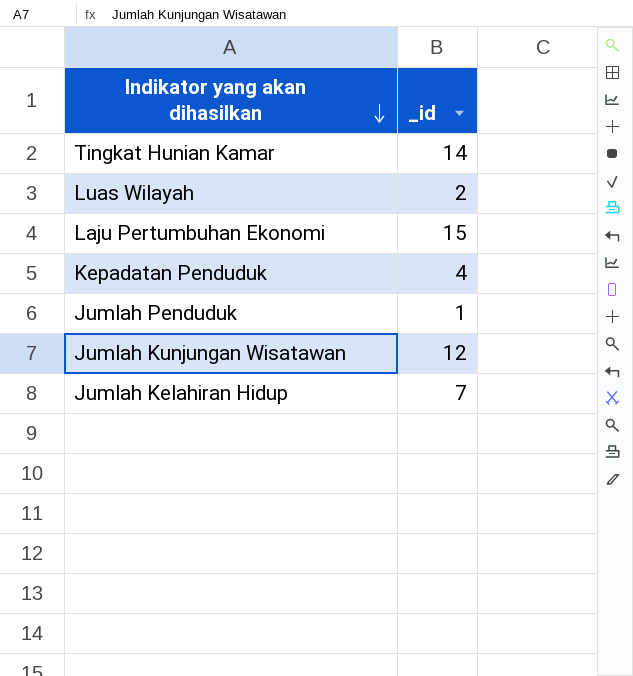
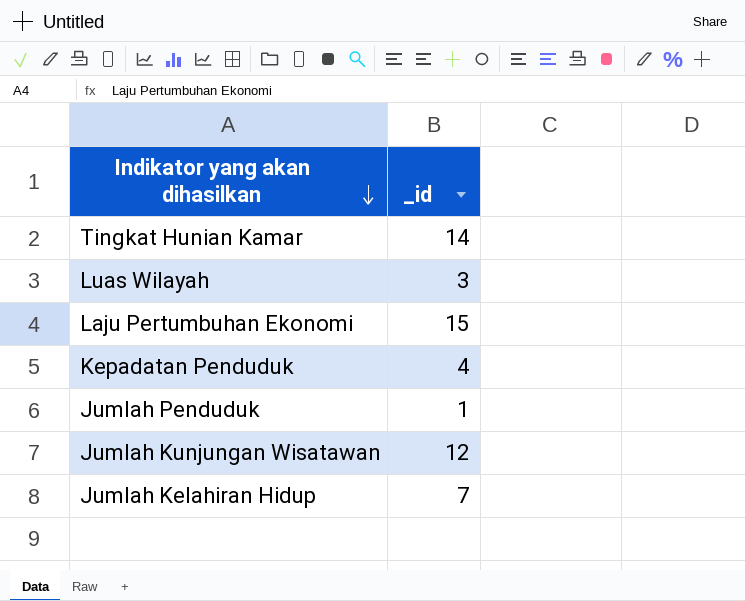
Luas Wilayah | _id: 2 -> 3

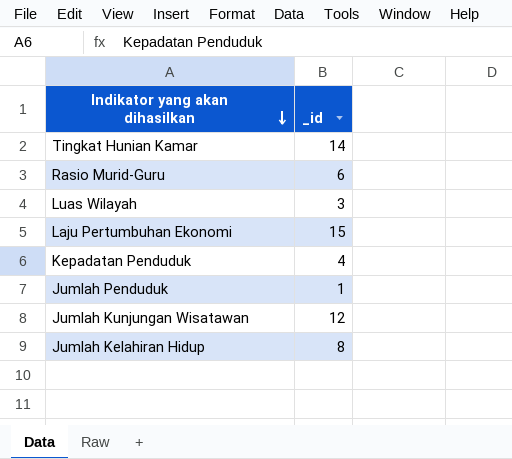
row Rasio Murid-Guru: none -> 6
Jumlah Kelahiran Hidup | _id: 7 -> 8

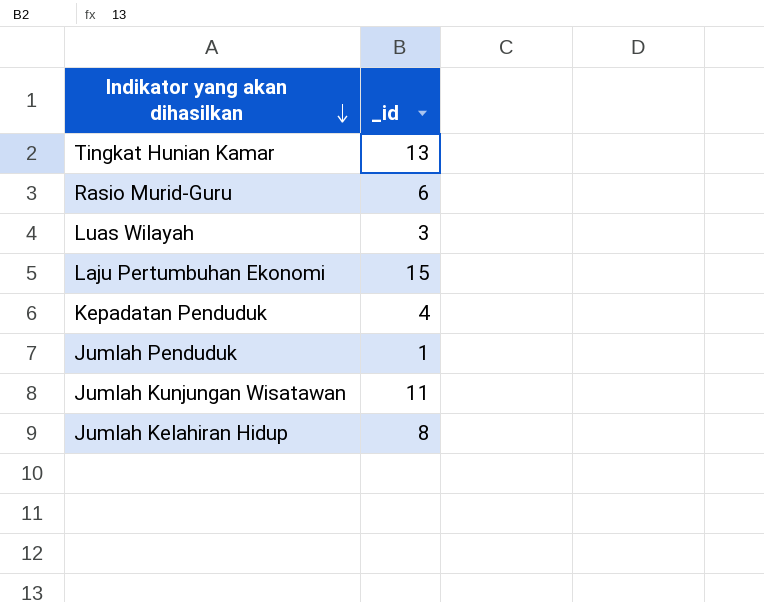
Tingkat Hunian Kamar | _id: 14 -> 13
Jumlah Kunjungan Wisatawan | _id: 12 -> 11

